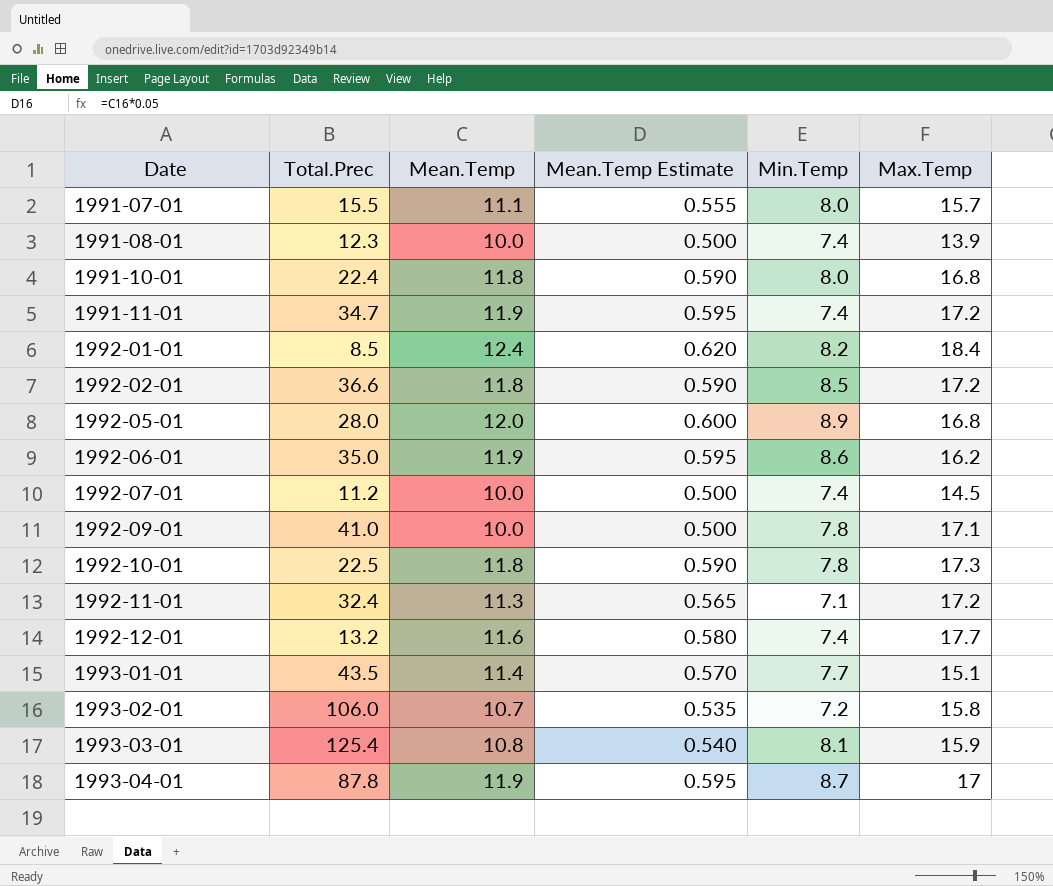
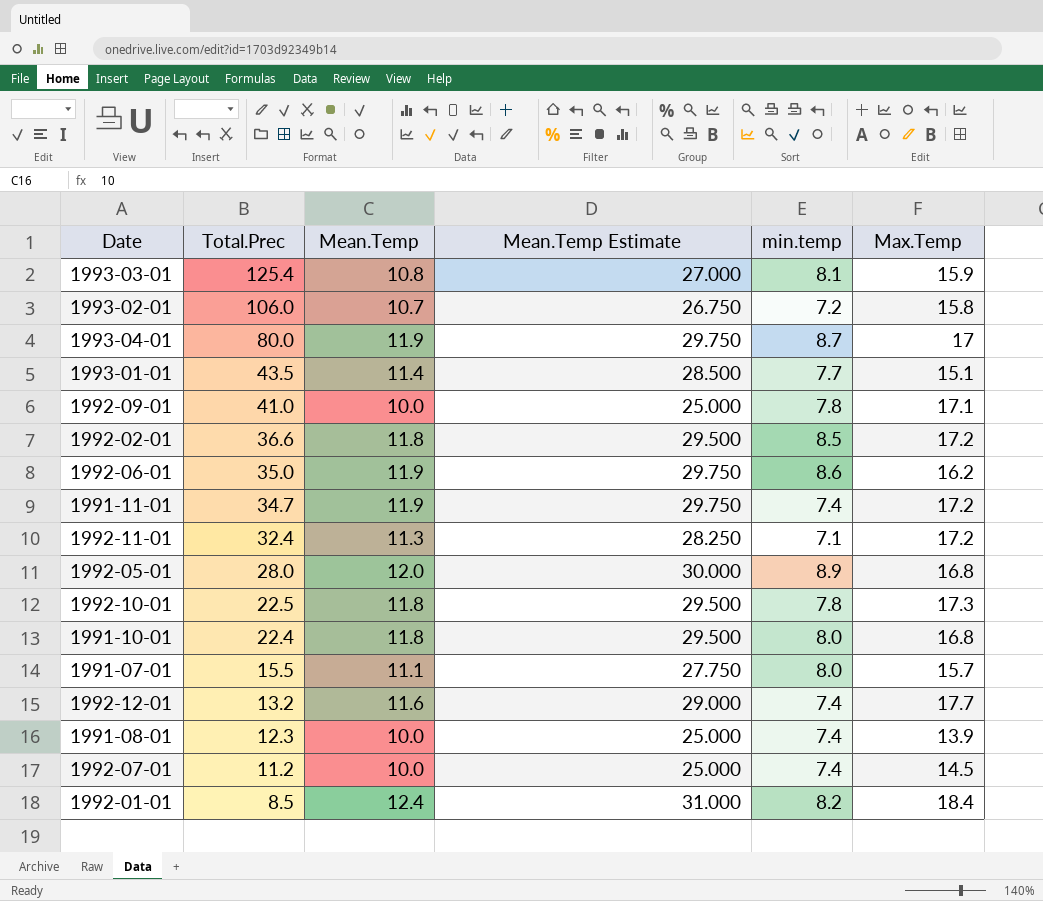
row order: Date ascending -> Total.Prec descending
column Mean.Temp Estimate | formula: [Mean.Temp] * 0.05 -> [Mean.Temp] * 2.5
column name: Min.Temp -> min.temp
1993-04-01 | Total.Prec: 87.8 -> 80.0

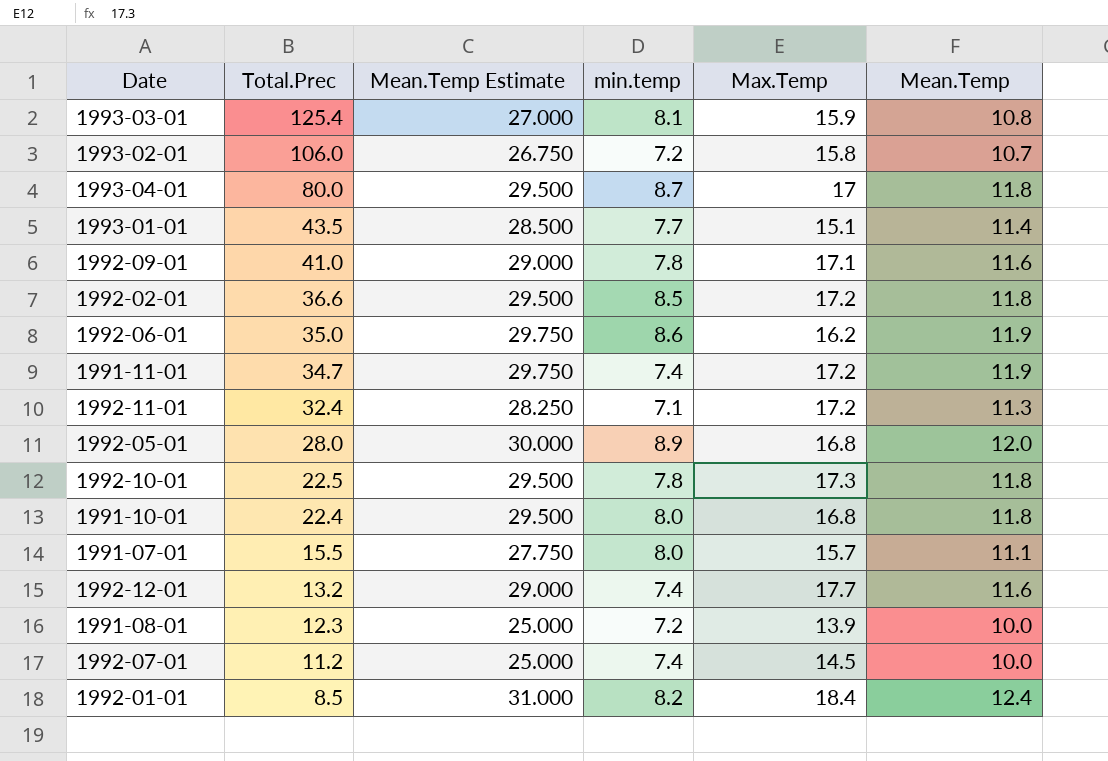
column Mean.Temp | position: 3 -> 6
1993-04-01 | Mean.Temp Estimate: 29.750 -> 29.500
1993-04-01 | Mean.Temp: 11.9 -> 11.8
1992-09-01 | Mean.Temp Estimate: 25.000 -> 29.000
1992-09-01 | Mean.Temp: 10.0 -> 11.6
1991-08-01 | min.temp: 7.4 -> 7.2

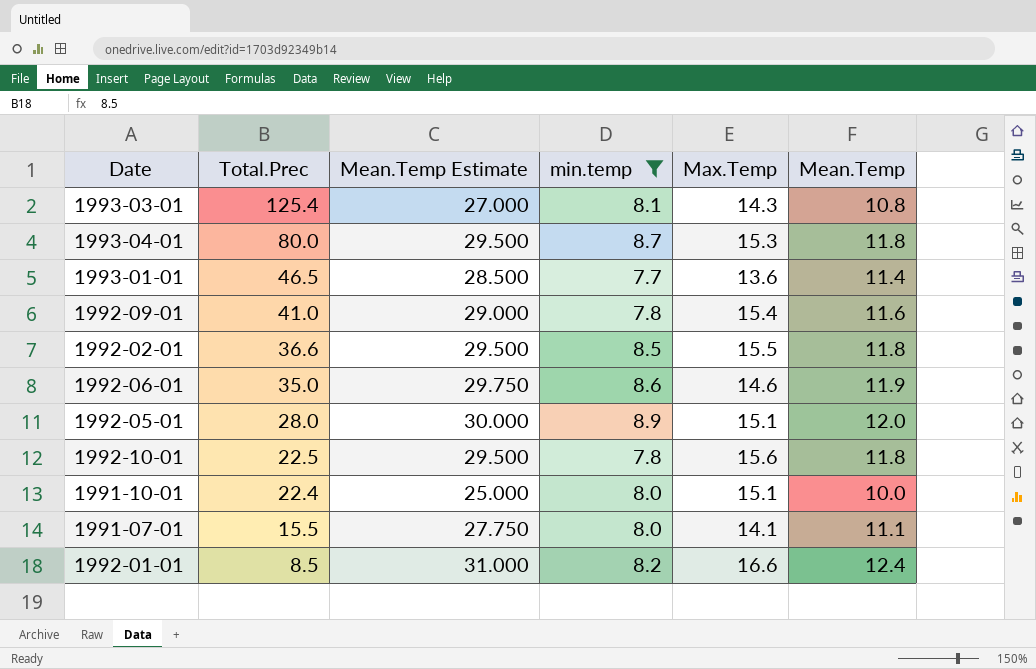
filter: none -> min.temp >= 7.7
1993-03-01 | Max.Temp: 15.9 -> 14.3
1993-04-01 | Max.Temp: 17 -> 15.3
1993-01-01 | Total.Prec: 43.5 -> 46.5
1993-01-01 | Max.Temp: 15.1 -> 13.6
1992-09-01 | Max.Temp: 17.1 -> 15.4
1992-02-01 | Max.Temp: 17.2 -> 15.5
1992-06-01 | Max.Temp: 16.2 -> 14.6
1992-05-01 | Max.Temp: 16.8 -> 15.1
1992-10-01 | Max.Temp: 17.3 -> 15.6
1991-10-01 | Mean.Temp Estimate: 29.500 -> 25.000
1991-10-01 | Max.Temp: 16.8 -> 15.1
1991-10-01 | Mean.Temp: 11.8 -> 10.0
1991-07-01 | Max.Temp: 15.7 -> 14.1
1992-01-01 | Max.Temp: 18.4 -> 16.6

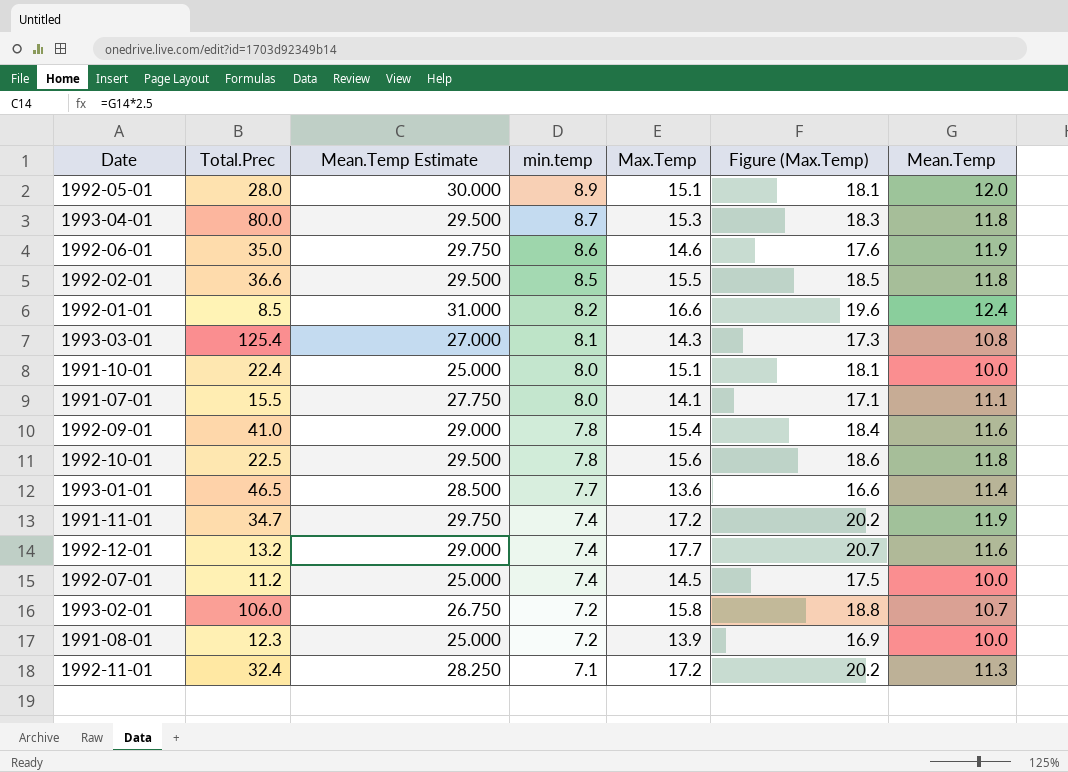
filter: min.temp >= 7.7 -> none
row order: Total.Prec descending -> min.temp descending
column Figure (Max.Temp) | formula: none -> [Max.Temp] + 3

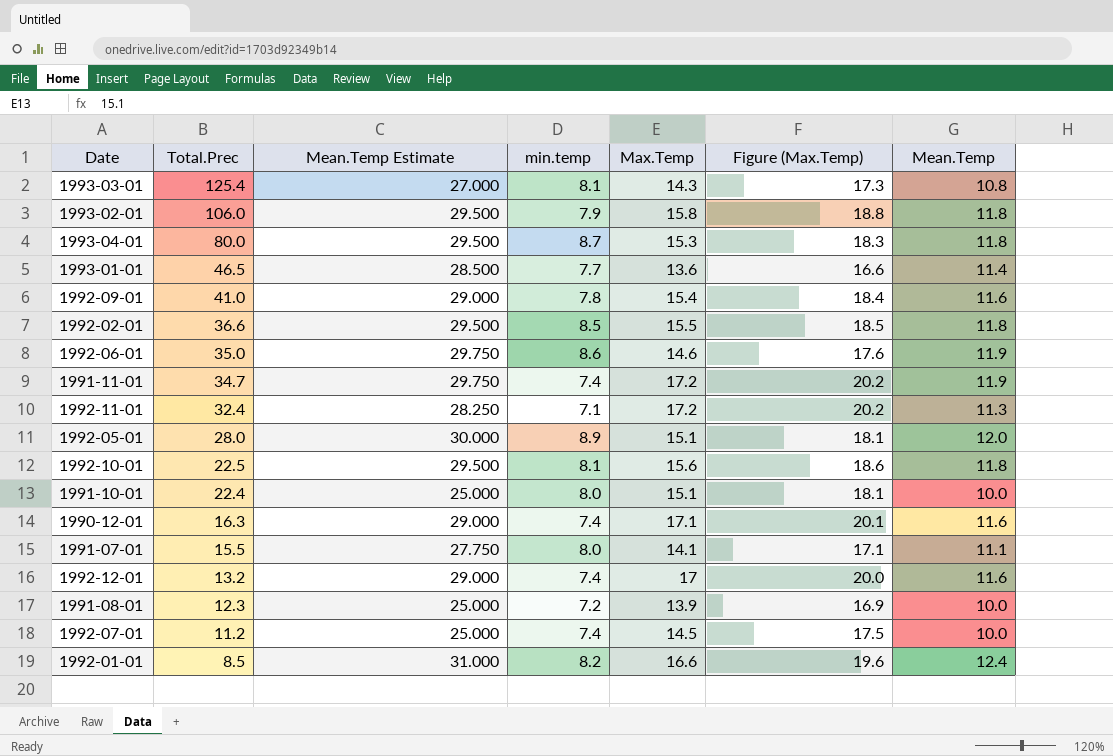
row order: min.temp descending -> Total.Prec descending
1993-02-01 | Mean.Temp Estimate: 26.750 -> 29.500
1993-02-01 | min.temp: 7.2 -> 7.9
1993-02-01 | Mean.Temp: 10.7 -> 11.8
1992-10-01 | min.temp: 7.8 -> 8.1
row 1990-12-01: none -> 16.3 | 29.000 | 7.4 | 17.1 | 20.1 | 11.6
1992-12-01 | Max.Temp: 17.7 -> 17
1992-12-01 | Figure (Max.Temp): 20.7 -> 20.0

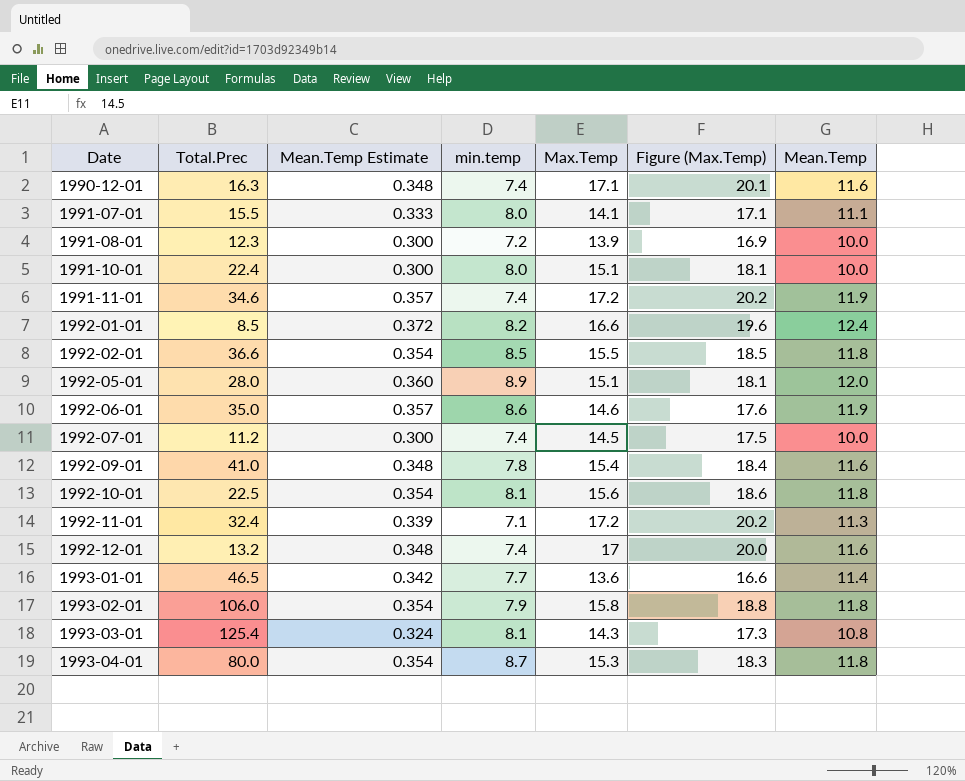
row order: Total.Prec descending -> Date ascending
column Mean.Temp Estimate | formula: [Mean.Temp] * 2.5 -> [Mean.Temp] * 0.03
1991-11-01 | Total.Prec: 34.7 -> 34.6

